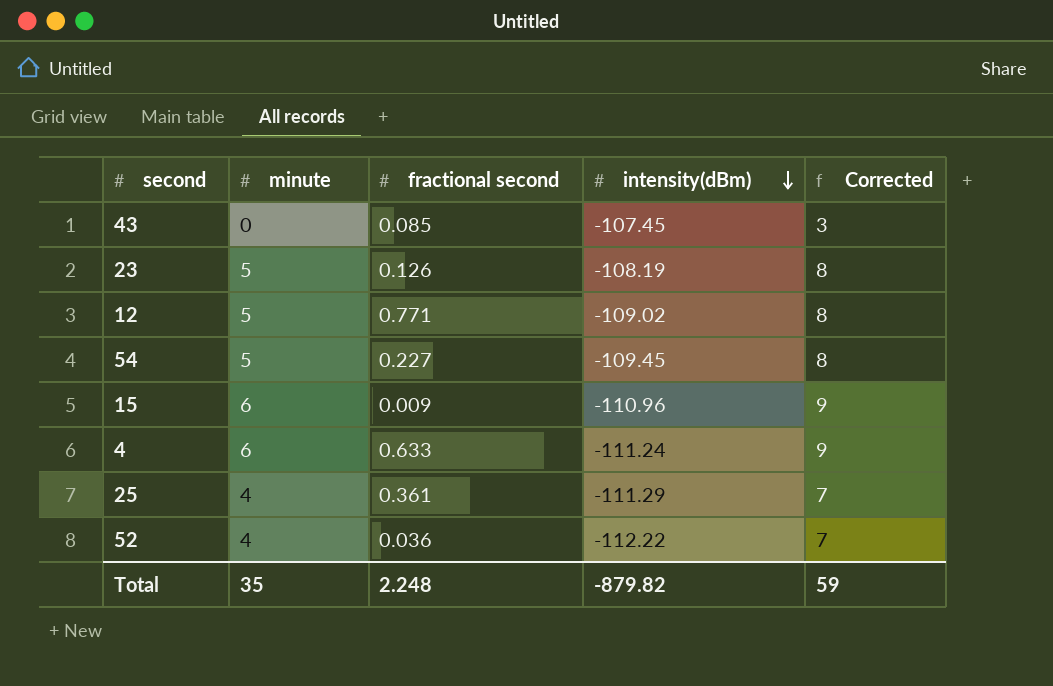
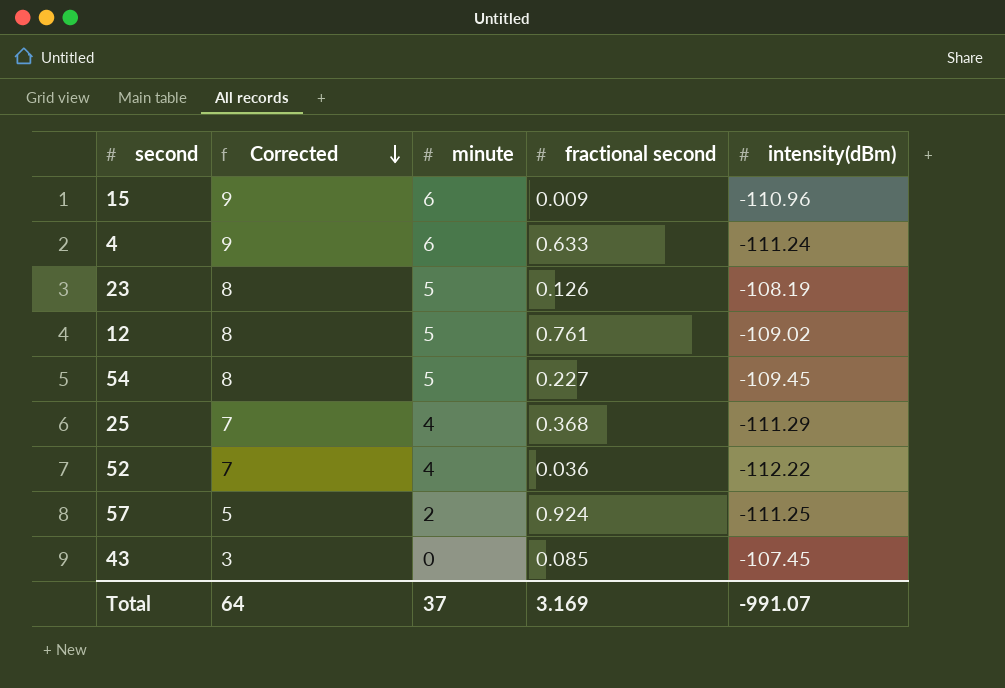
row order: intensity(dBm) descending -> Corrected descending
column Corrected | position: 5 -> 2
12 | fractional second: 0.771 -> 0.761
25 | fractional second: 0.361 -> 0.368
row 57: none -> 5 | 2 | 0.924 | -111.25
Total | Corrected: 59 -> 64
Total | minute: 35 -> 37
Total | fractional second: 2.248 -> 3.169
Total | intensity(dBm): -879.82 -> -991.07

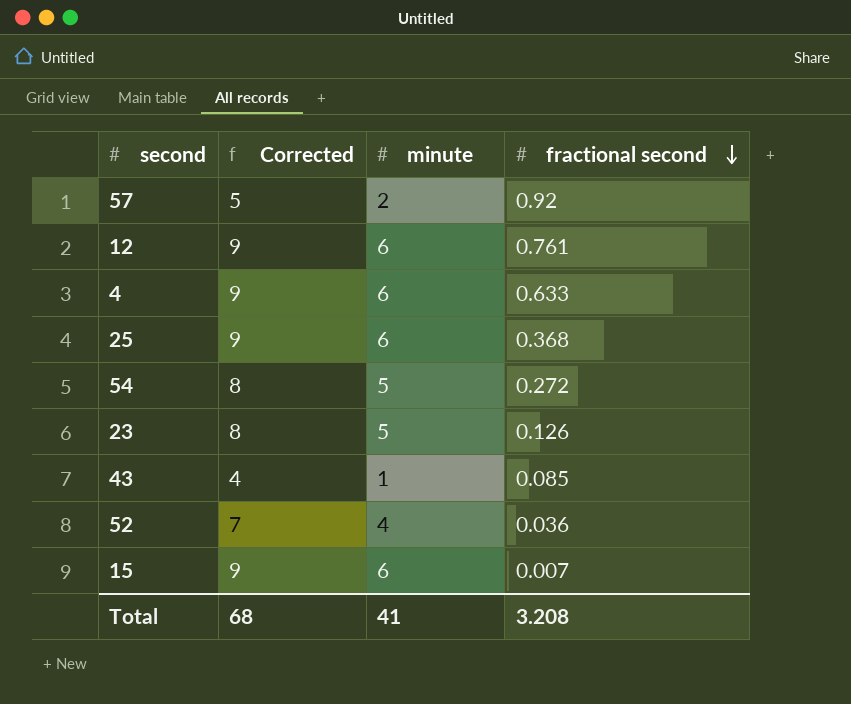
row order: Corrected descending -> fractional second descending
column intensity(dBm) | position: 5 -> none
57 | fractional second: 0.924 -> 0.92
12 | Corrected: 8 -> 9
12 | minute: 5 -> 6
25 | Corrected: 7 -> 9
25 | minute: 4 -> 6
54 | fractional second: 0.227 -> 0.272
43 | Corrected: 3 -> 4
43 | minute: 0 -> 1
15 | fractional second: 0.009 -> 0.007
Total | Corrected: 64 -> 68
Total | minute: 37 -> 41
Total | fractional second: 3.169 -> 3.208

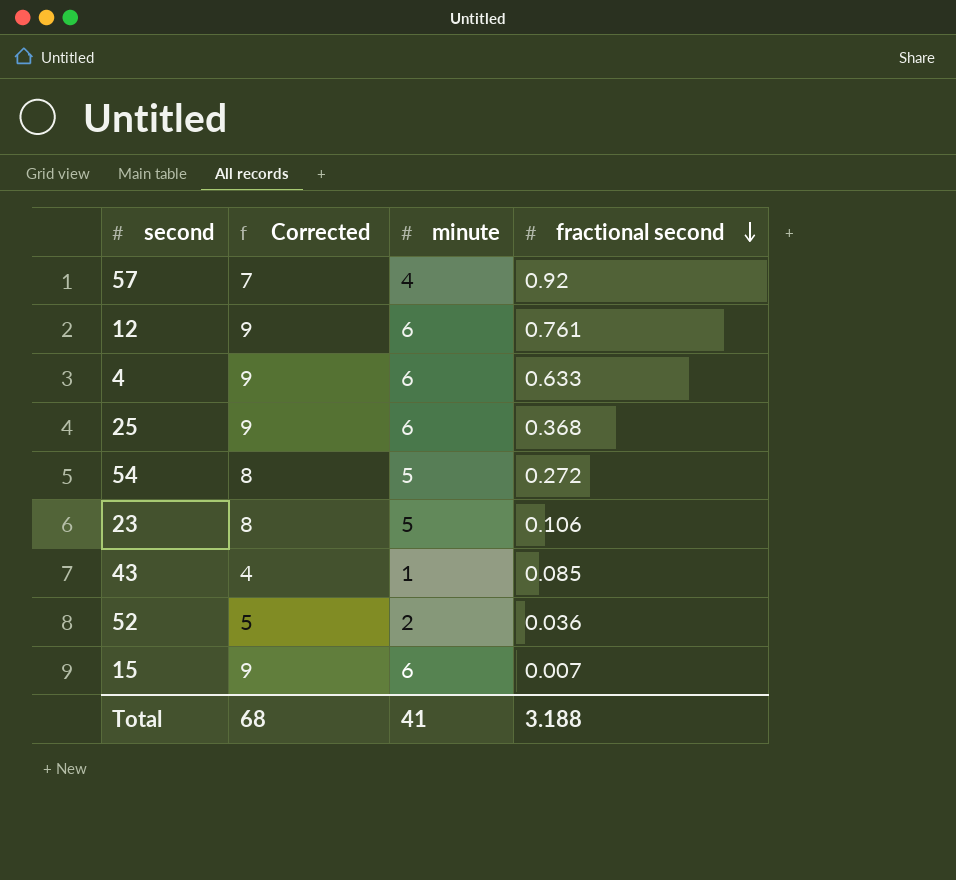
57 | Corrected: 5 -> 7
57 | minute: 2 -> 4
23 | fractional second: 0.126 -> 0.106
52 | Corrected: 7 -> 5
52 | minute: 4 -> 2
Total | fractional second: 3.208 -> 3.188

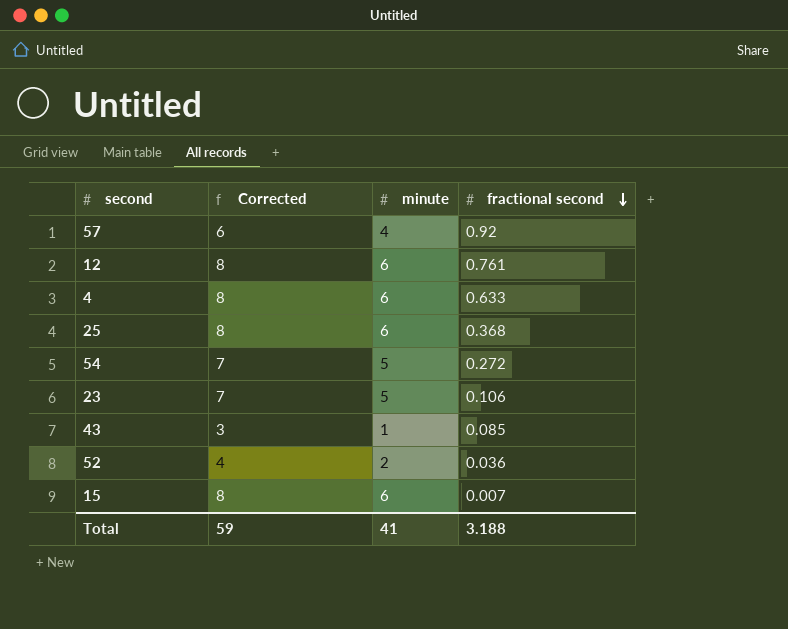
column Corrected | formula: [minute] + 3 -> [minute] + 2
Total | Corrected: 68 -> 59

